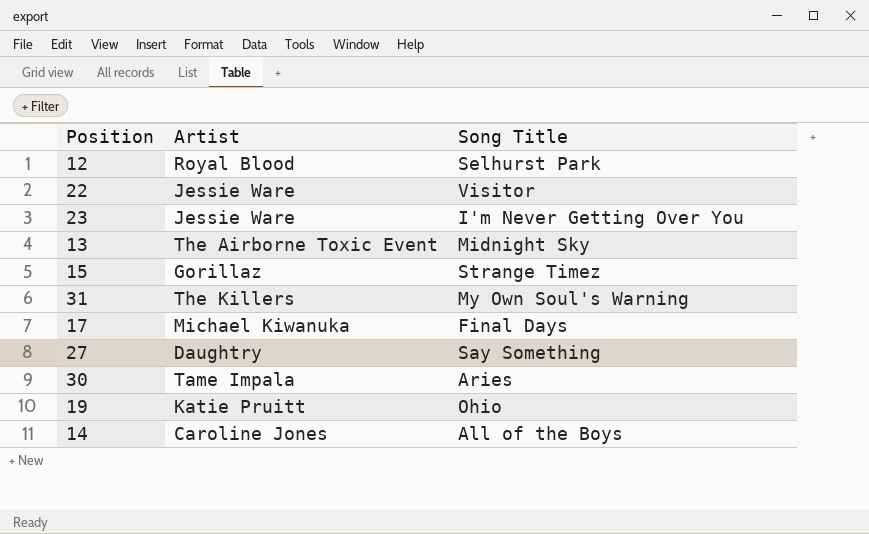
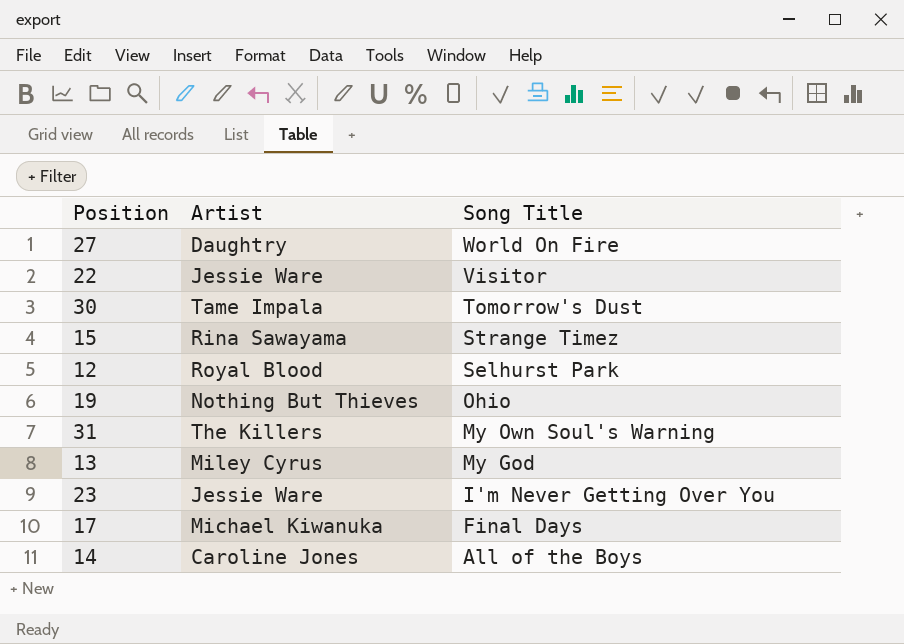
row order: none -> Song Title descending
27 | Song Title: Say Something -> World On Fire
30 | Song Title: Aries -> Tomorrow's Dust
15 | Artist: Gorillaz -> Rina Sawayama
19 | Artist: Katie Pruitt -> Nothing But Thieves
13 | Artist: The Airborne Toxic Event -> Miley Cyrus
13 | Song Title: Midnight Sky -> My God

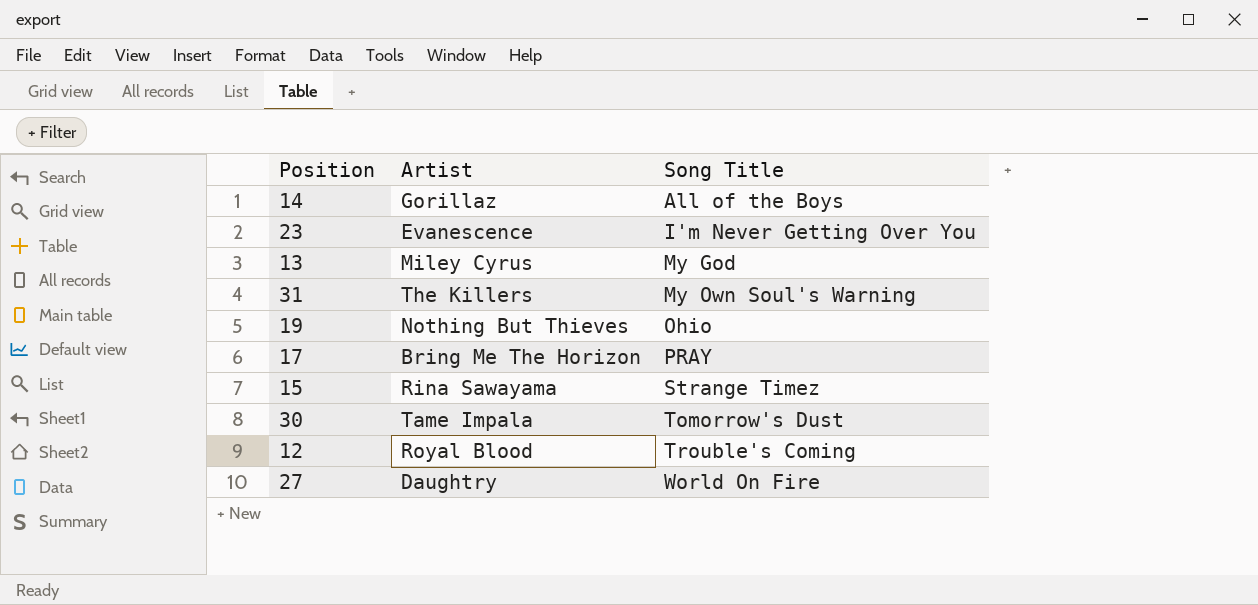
row order: Song Title descending -> Song Title ascending
row 22: Jessie Ware | Visitor -> none
14 | Artist: Caroline Jones -> Gorillaz
23 | Artist: Jessie Ware -> Evanescence
17 | Artist: Michael Kiwanuka -> Bring Me The Horizon
17 | Song Title: Final Days -> PRAY
12 | Song Title: Selhurst Park -> Trouble's Coming

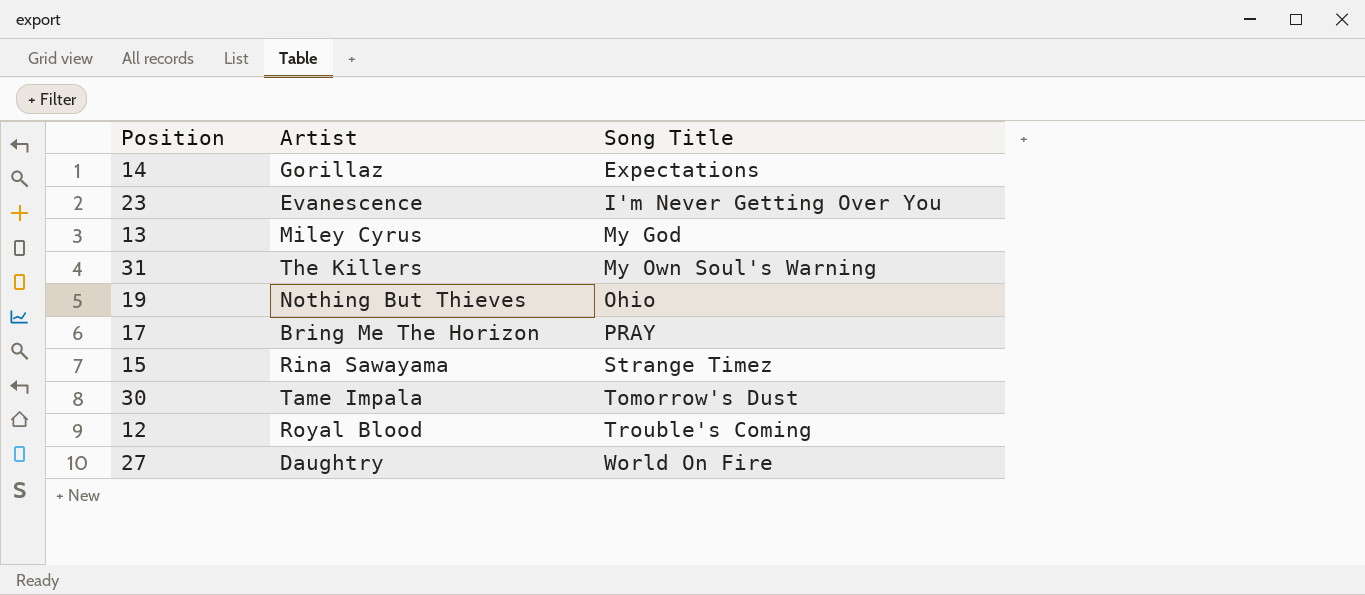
14 | Song Title: All of the Boys -> Expectations

